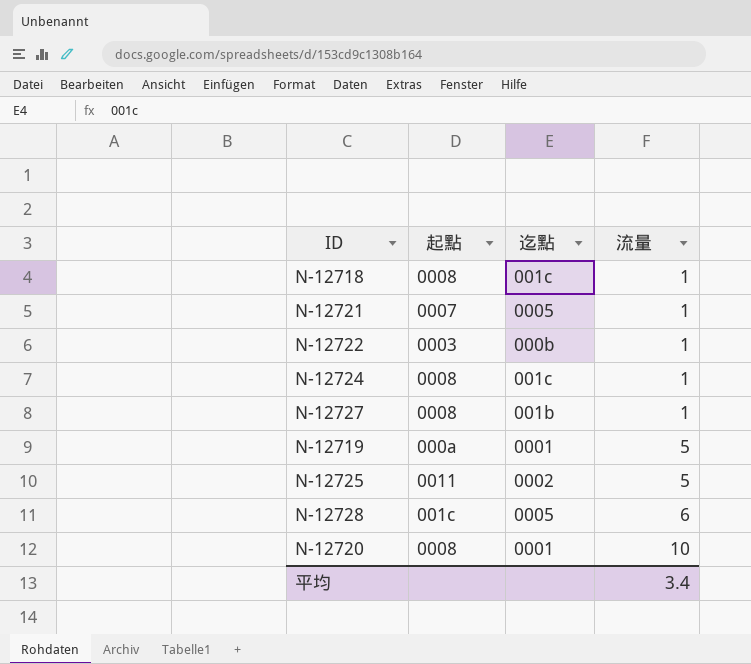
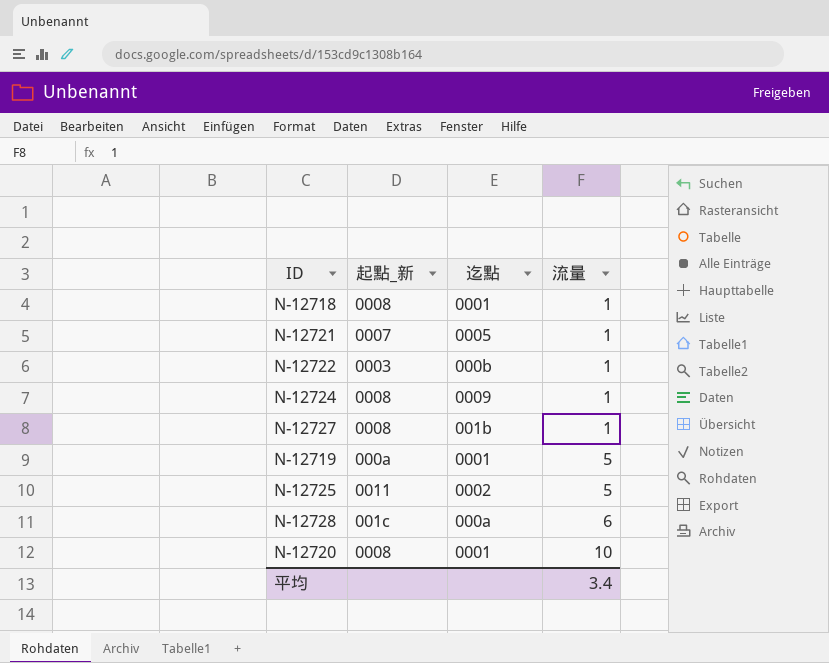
column name: 起點 -> 起點_新
N-12718 | 迄點: 001c -> 0001
N-12724 | 迄點: 001c -> 0009
N-12728 | 迄點: 0005 -> 000a

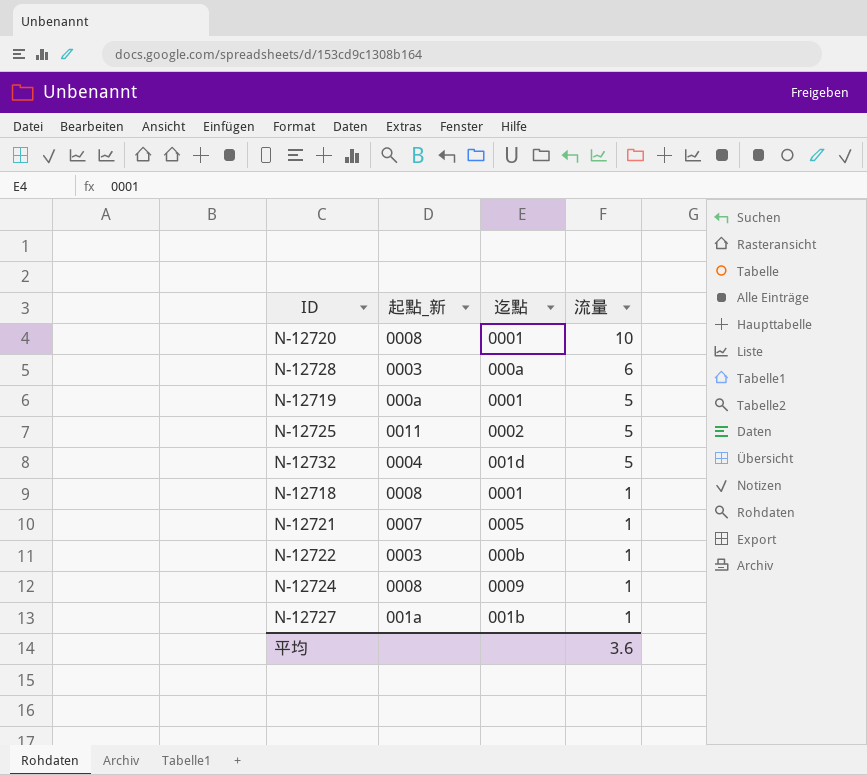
row order: 流量 ascending -> 流量 descending
N-12728 | 起點_新: 001c -> 0003
row N-12732: none -> 0004 | 001d | 5
N-12727 | 起點_新: 0008 -> 001a
平均 | 流量: 3.4 -> 3.6

